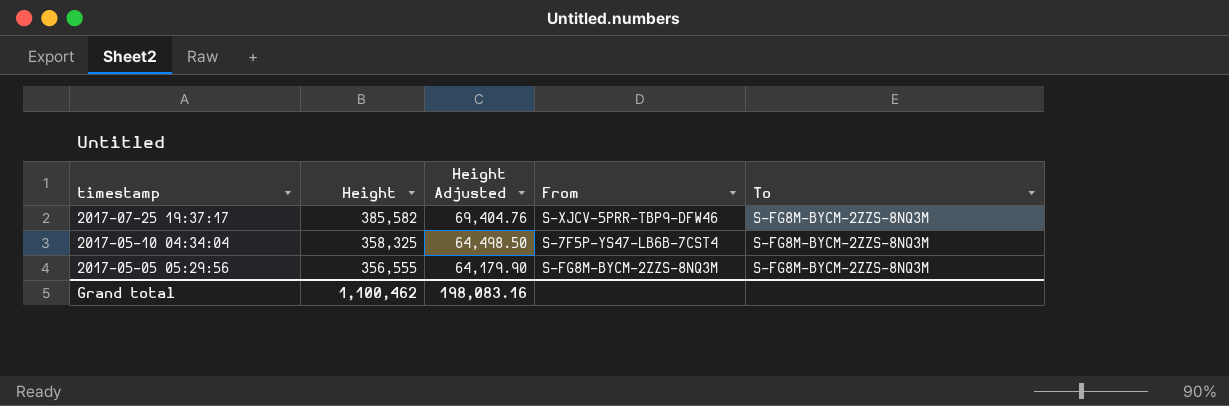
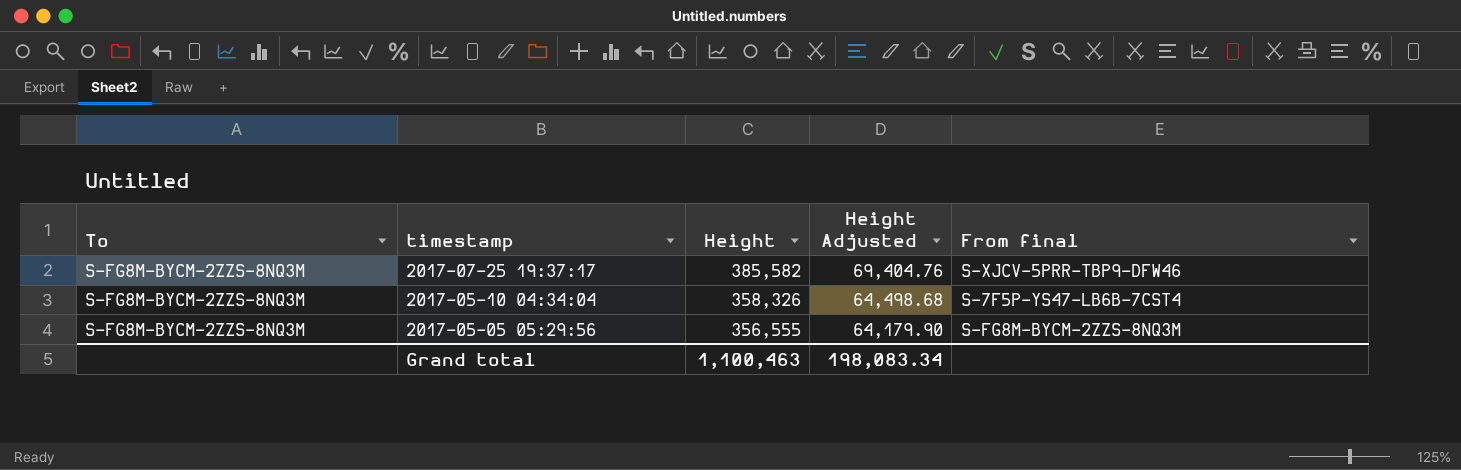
column To | position: 5 -> 1
column name: From -> From final
2017-05-10 04:34:04 | Height: 358,325 -> 358,326
2017-05-10 04:34:04 | Height Adjusted: 64,498.50 -> 64,498.68
Grand total | Height: 1,100,462 -> 1,100,463
Grand total | Height Adjusted: 198,083.16 -> 198,083.34

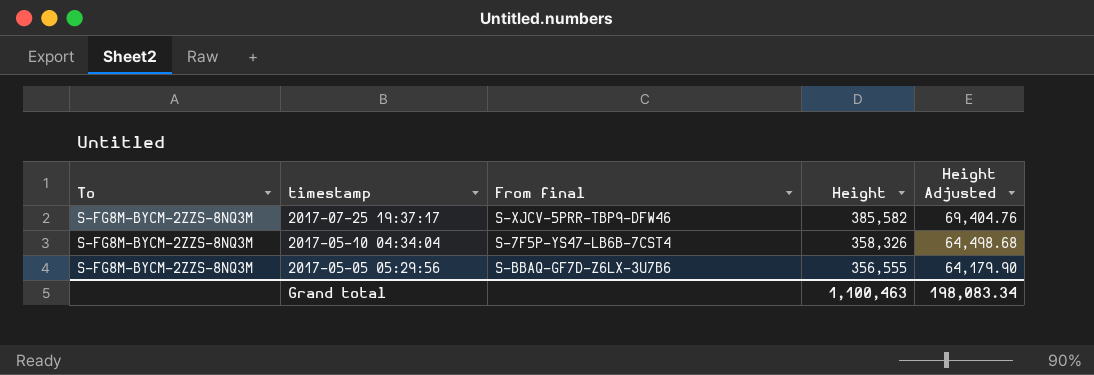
column From final | position: 5 -> 3
2017-05-05 05:29:56 | From final: S-FG8M-BYCM-2ZZS-8NQ3M -> S-BBAQ-GF7D-Z6LX-3U7B6

